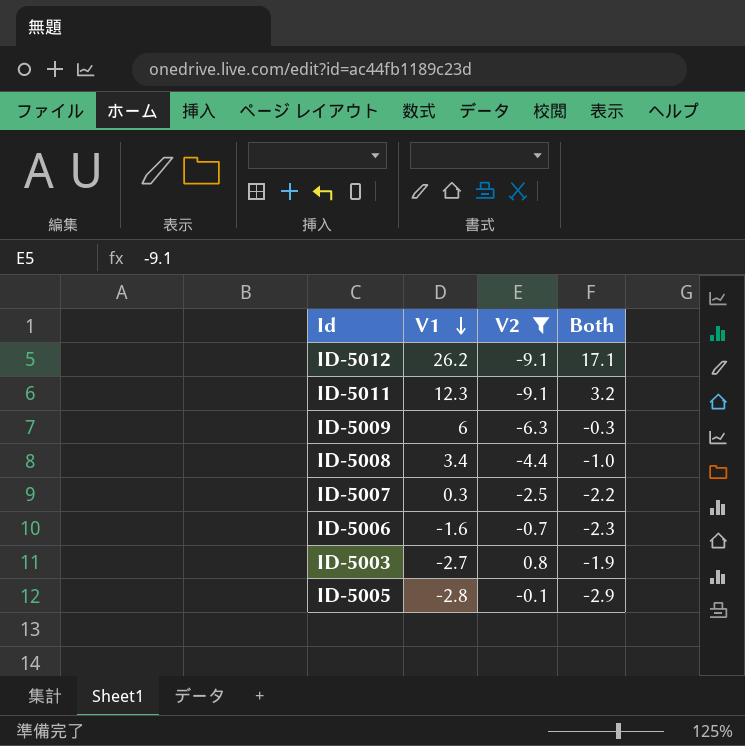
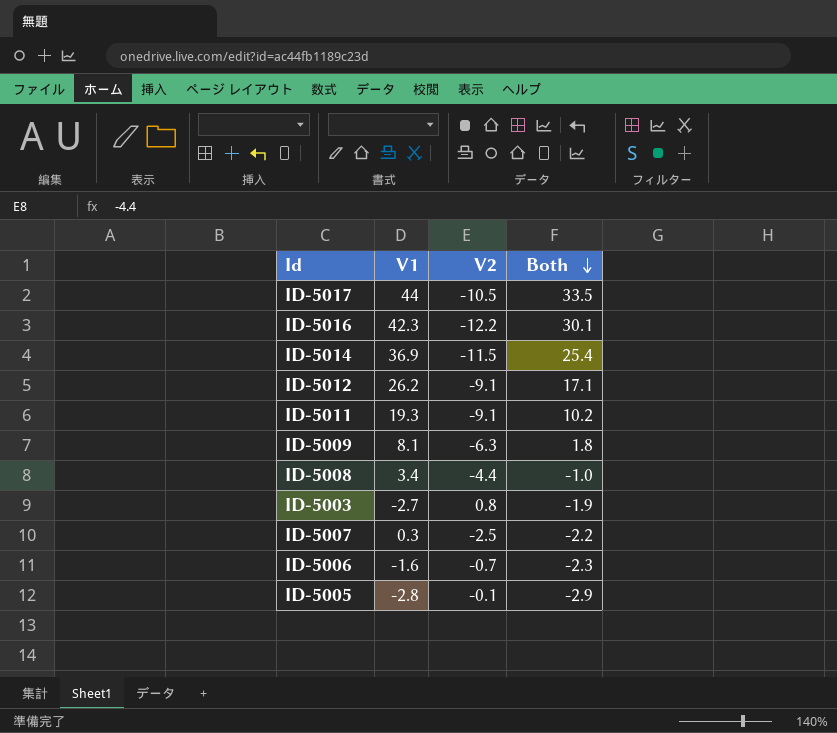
filter: V2 >= -9.1 -> none
row order: V1 descending -> Both descending
ID-5011 | V1: 12.3 -> 19.3
ID-5011 | Both: 3.2 -> 10.2
ID-5009 | V1: 6 -> 8.1
ID-5009 | Both: -0.3 -> 1.8

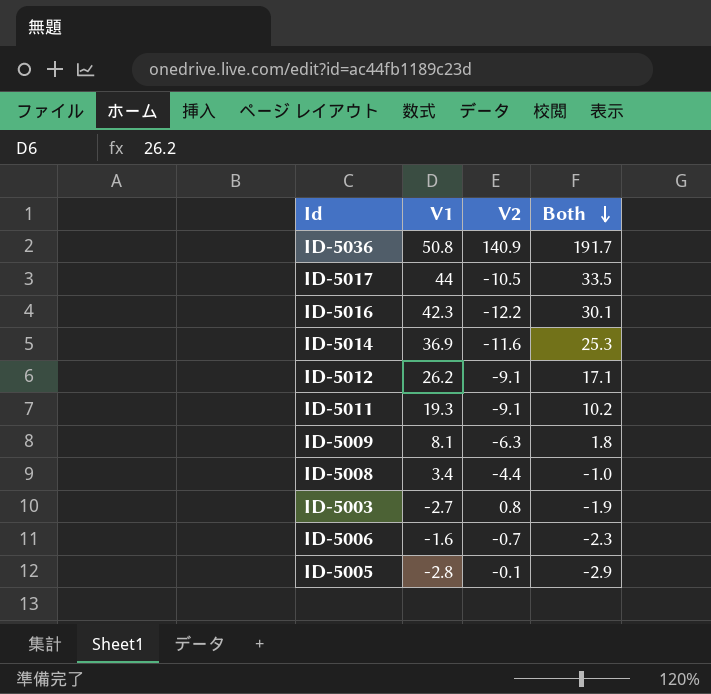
row ID-5007: 0.3 | -2.5 | -2.2 -> none
row ID-5036: none -> 50.8 | 140.9 | 191.7
ID-5014 | V2: -11.5 -> -11.6
ID-5014 | Both: 25.4 -> 25.3

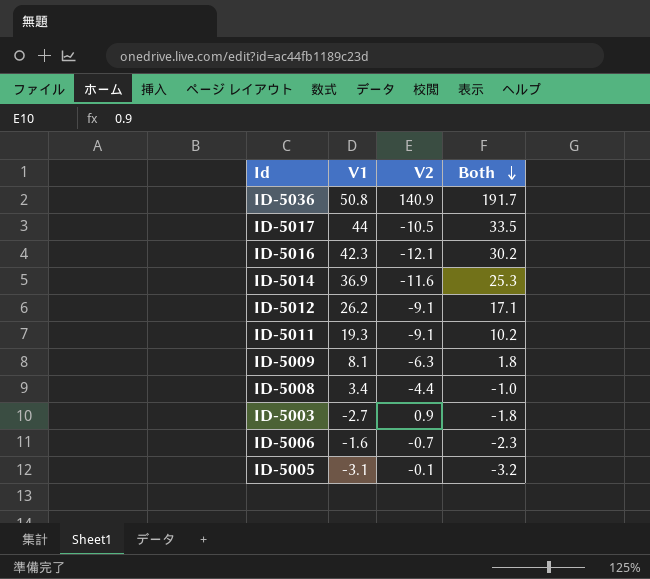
ID-5016 | V2: -12.2 -> -12.1
ID-5016 | Both: 30.1 -> 30.2
ID-5003 | V2: 0.8 -> 0.9
ID-5003 | Both: -1.9 -> -1.8
ID-5005 | V1: -2.8 -> -3.1
ID-5005 | Both: -2.9 -> -3.2

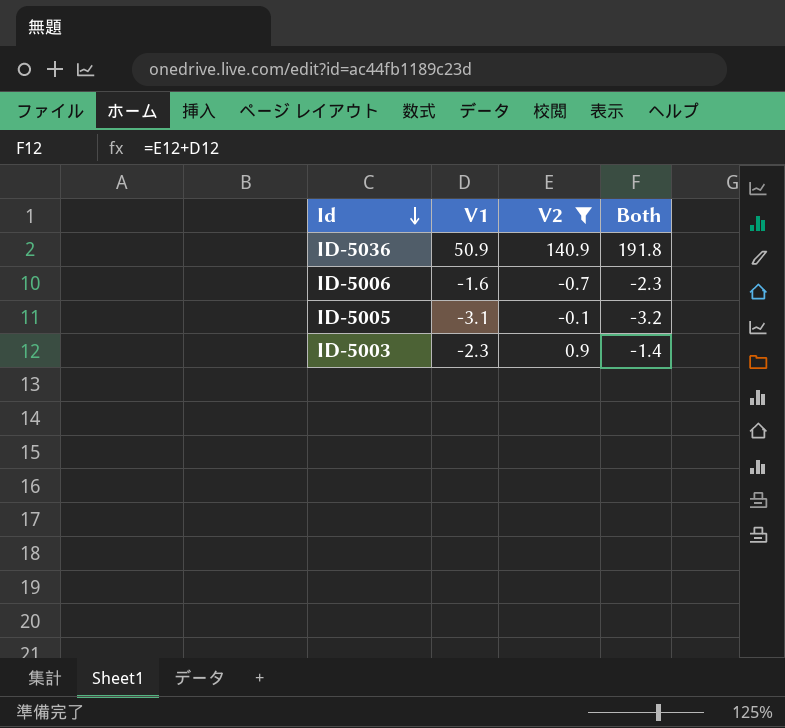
filter: none -> V2 >= -0.7
row order: Both descending -> Id descending
ID-5036 | V1: 50.8 -> 50.9
ID-5036 | Both: 191.7 -> 191.8
ID-5003 | V1: -2.7 -> -2.3
ID-5003 | Both: -1.8 -> -1.4

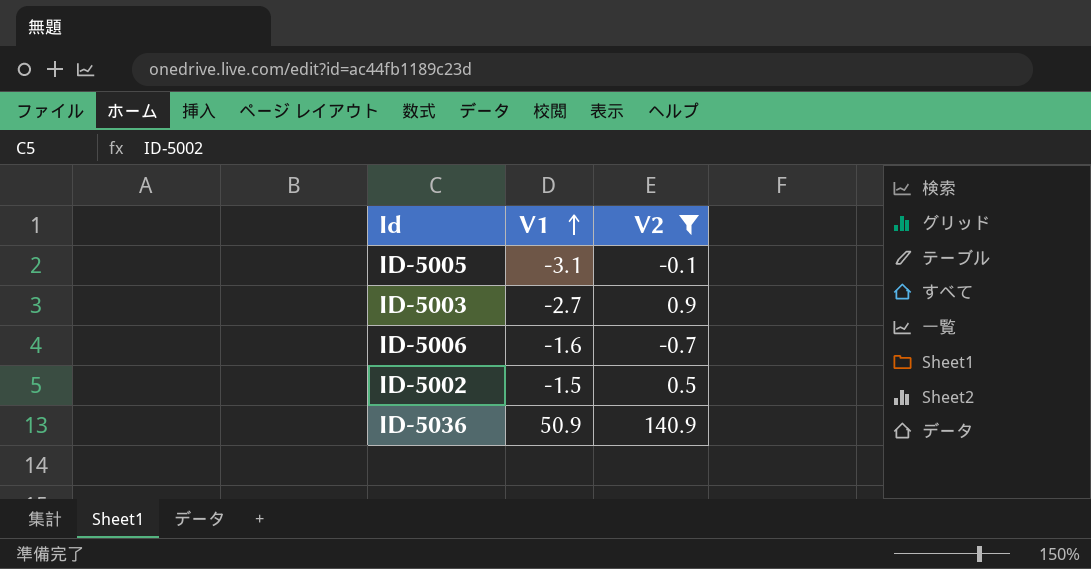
row order: Id descending -> V1 ascending
column Both | formula: [V1] + [V2] -> none
ID-5003 | V1: -2.3 -> -2.7
row ID-5002: none -> -1.5 | 0.5

